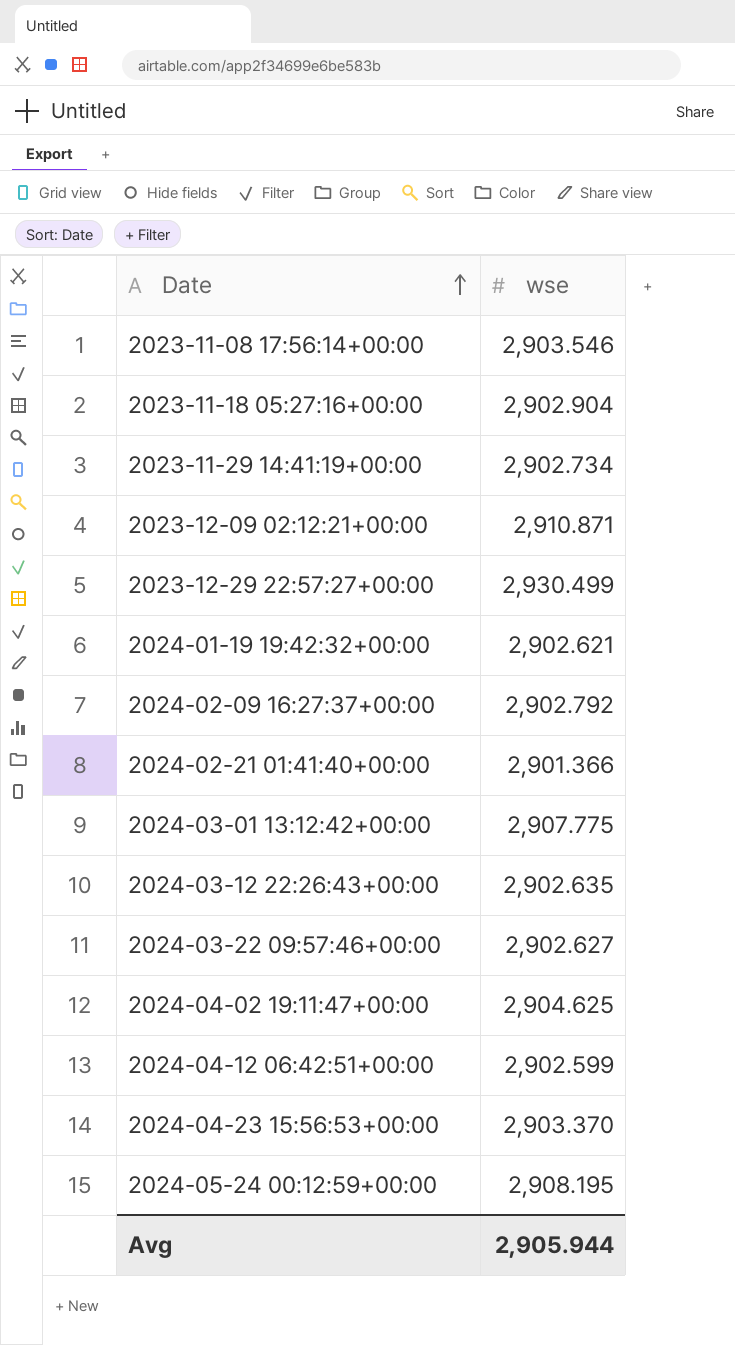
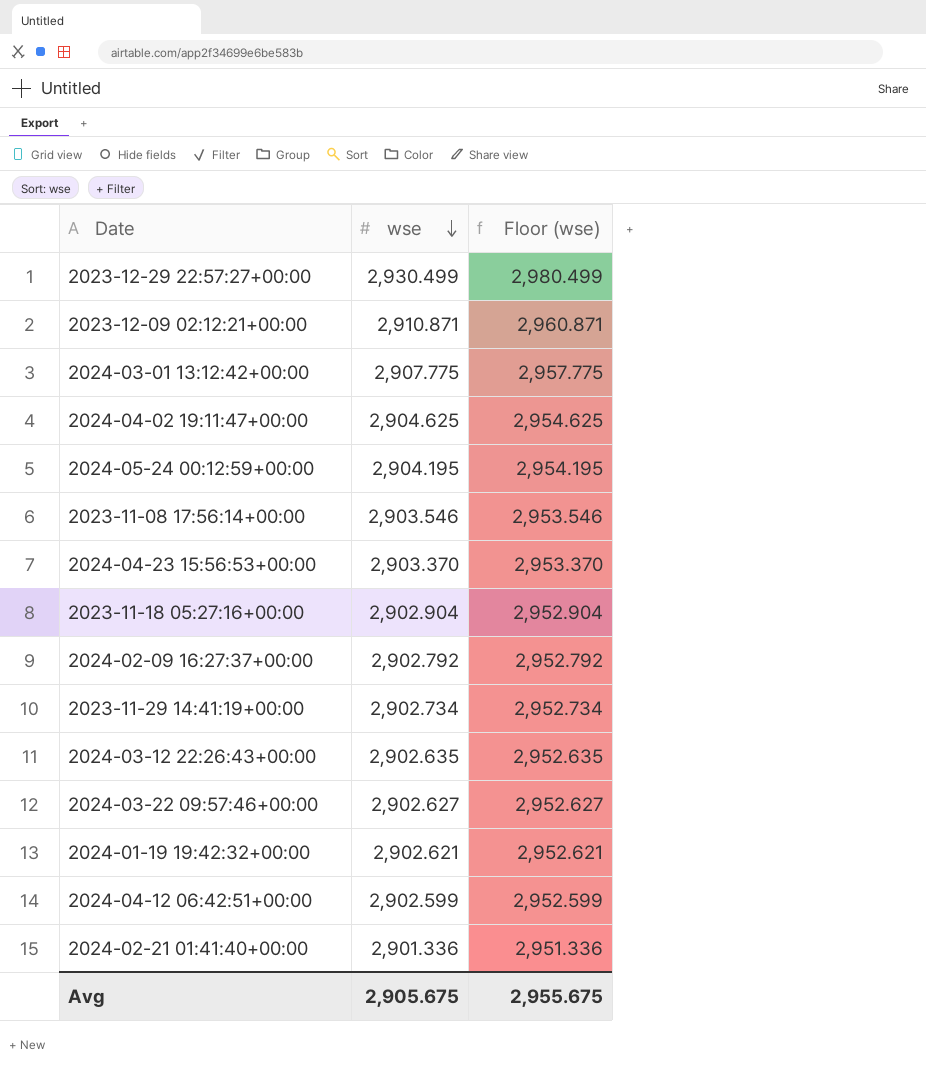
row order: Date ascending -> wse descending
column Floor (wse) | formula: none -> [wse] + 50
2024-05-24 00:12:59+00:00 | wse: 2,908.195 -> 2,904.195
2024-02-21 01:41:40+00:00 | wse: 2,901.366 -> 2,901.336
Avg | wse: 2,905.944 -> 2,905.675

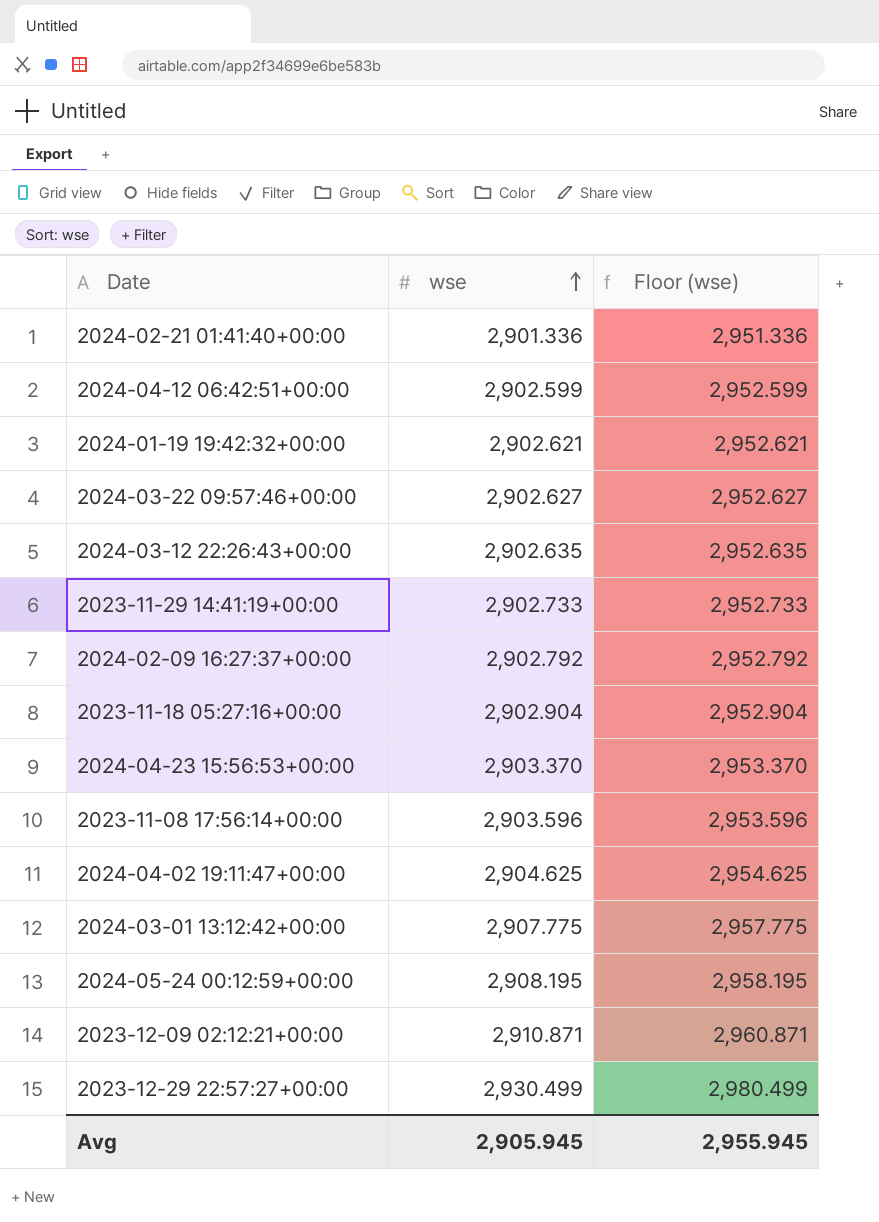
row order: wse descending -> wse ascending
2023-11-29 14:41:19+00:00 | wse: 2,902.734 -> 2,902.733
2023-11-29 14:41:19+00:00 | Floor (wse): 2,952.734 -> 2,952.733
2023-11-08 17:56:14+00:00 | wse: 2,903.546 -> 2,903.596
2023-11-08 17:56:14+00:00 | Floor (wse): 2,953.546 -> 2,953.596
2024-05-24 00:12:59+00:00 | wse: 2,904.195 -> 2,908.195
2024-05-24 00:12:59+00:00 | Floor (wse): 2,954.195 -> 2,958.195
Avg | wse: 2,905.675 -> 2,905.945
Avg | Floor (wse): 2,955.675 -> 2,955.945

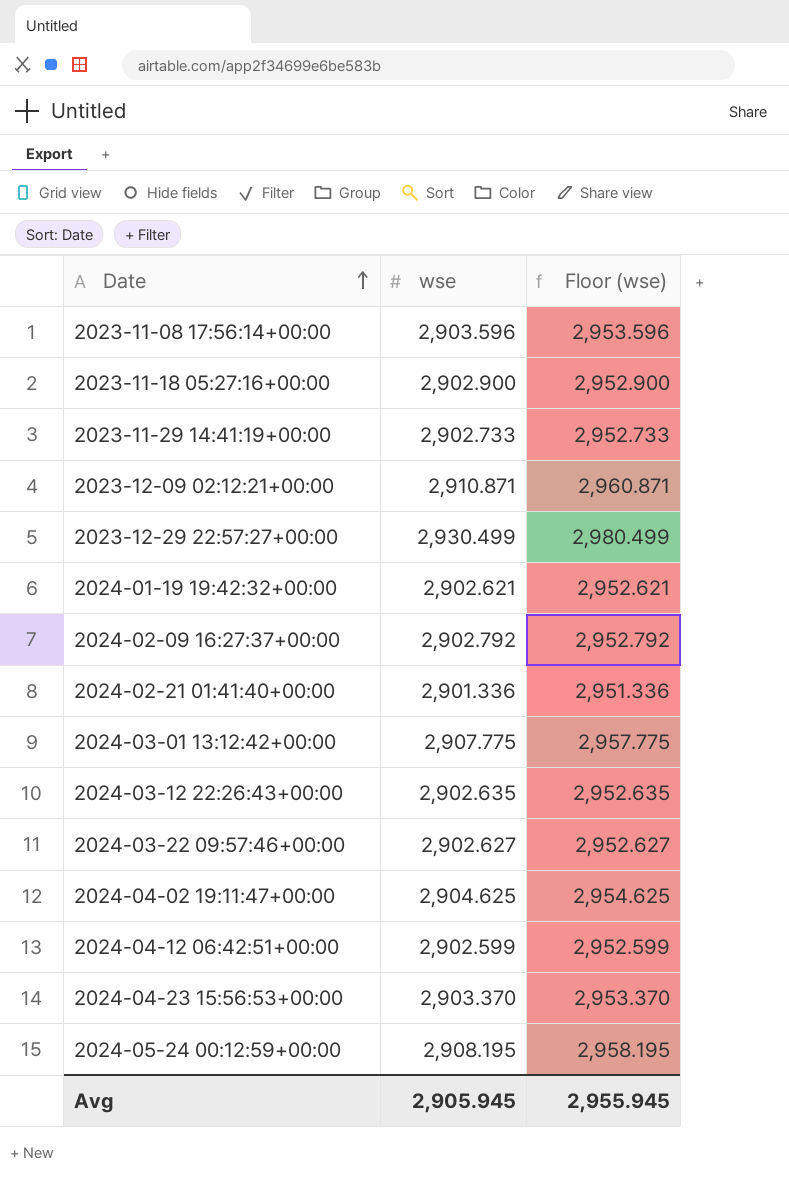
row order: wse ascending -> Date ascending
2023-11-18 05:27:16+00:00 | wse: 2,902.904 -> 2,902.900
2023-11-18 05:27:16+00:00 | Floor (wse): 2,952.904 -> 2,952.900

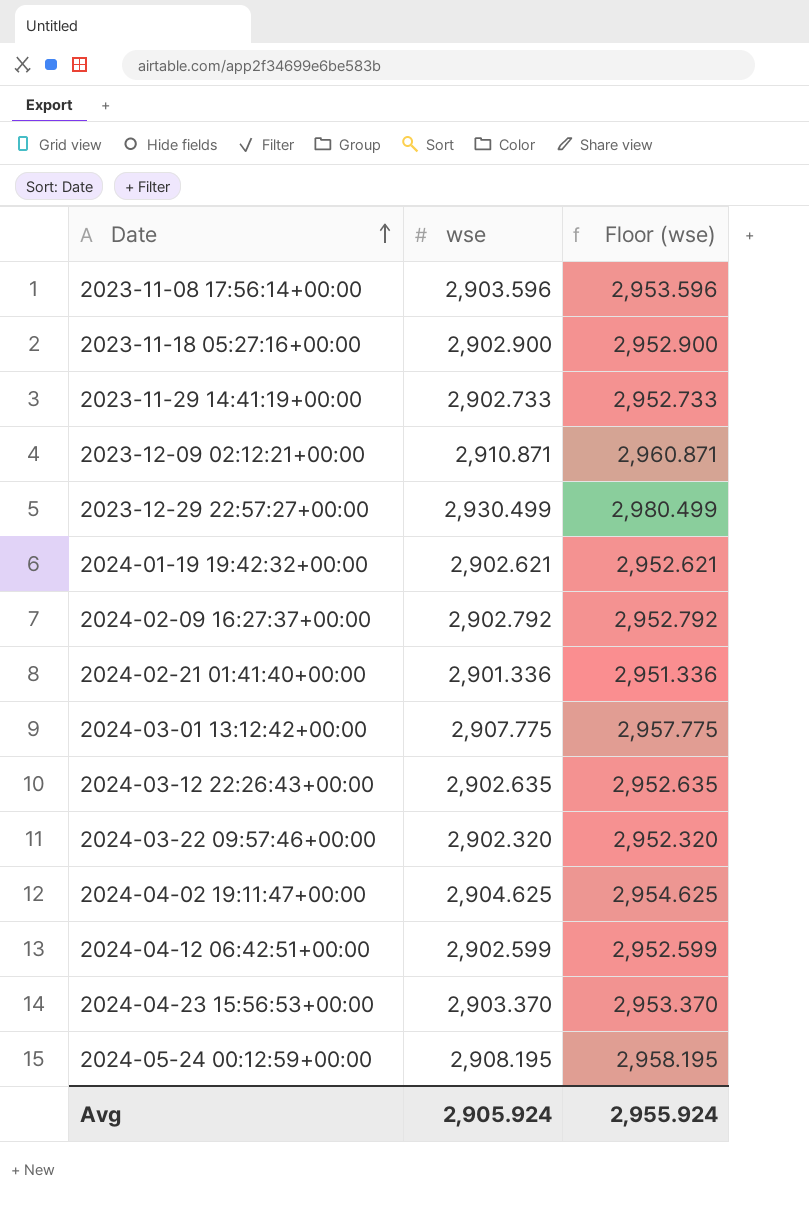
2024-03-22 09:57:46+00:00 | wse: 2,902.627 -> 2,902.320
2024-03-22 09:57:46+00:00 | Floor (wse): 2,952.627 -> 2,952.320
Avg | wse: 2,905.945 -> 2,905.924
Avg | Floor (wse): 2,955.945 -> 2,955.924

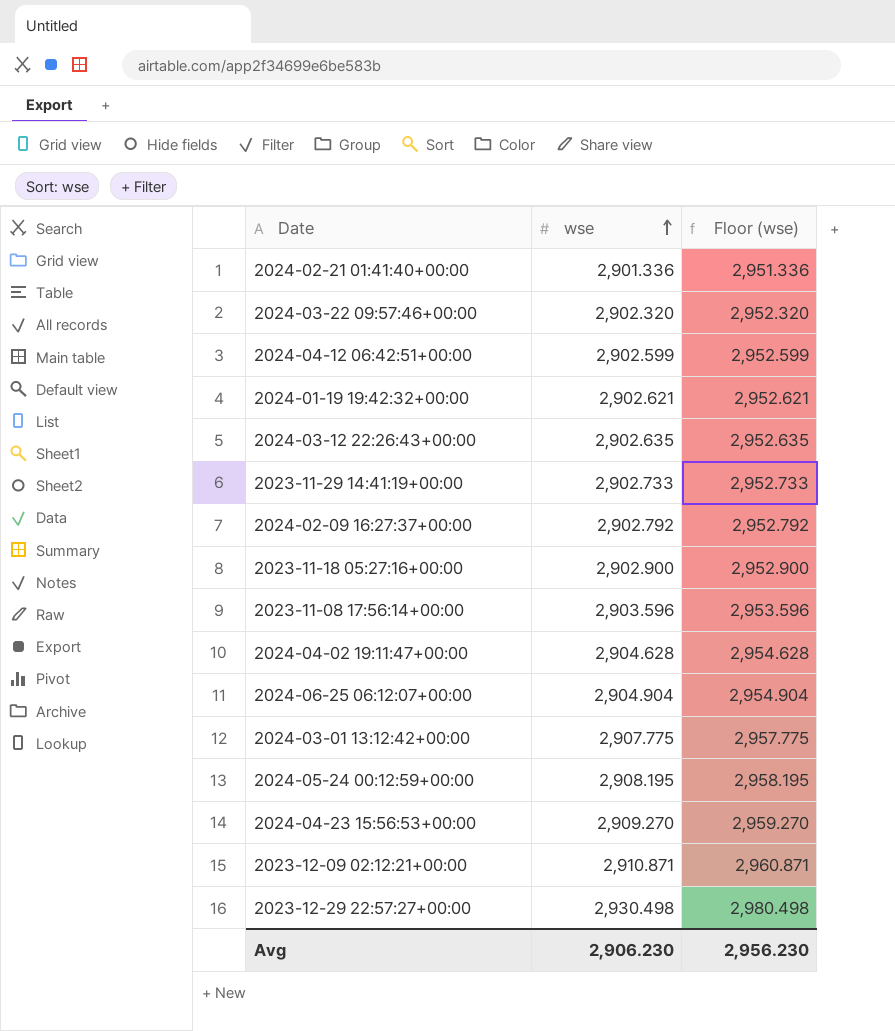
row order: Date ascending -> wse ascending
2024-04-02 19:11:47+00:00 | wse: 2,904.625 -> 2,904.628
2024-04-02 19:11:47+00:00 | Floor (wse): 2,954.625 -> 2,954.628
row 2024-06-25 06:12:07+00:00: none -> 2,904.904 | 2,954.904
2024-04-23 15:56:53+00:00 | wse: 2,903.370 -> 2,909.270
2024-04-23 15:56:53+00:00 | Floor (wse): 2,953.370 -> 2,959.270
2023-12-29 22:57:27+00:00 | wse: 2,930.499 -> 2,930.498
2023-12-29 22:57:27+00:00 | Floor (wse): 2,980.499 -> 2,980.498
Avg | wse: 2,905.924 -> 2,906.230
Avg | Floor (wse): 2,955.924 -> 2,956.230

